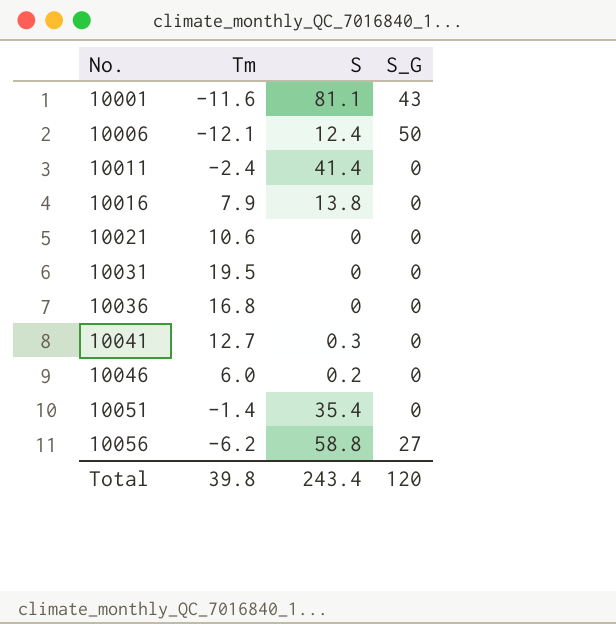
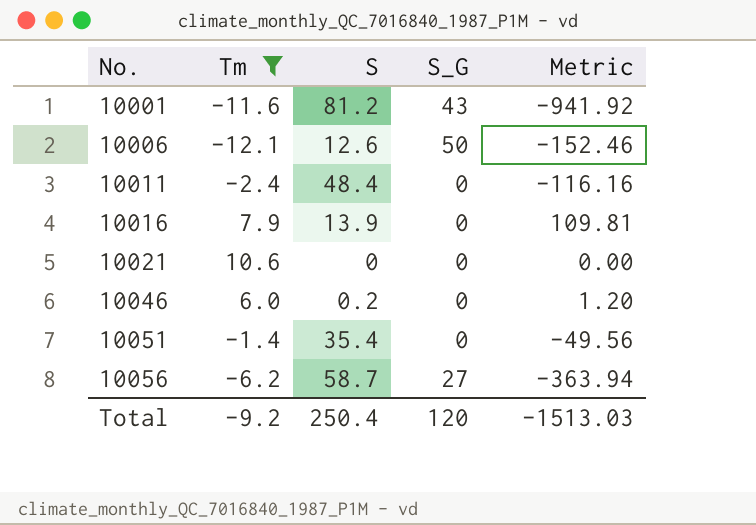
filter: none -> Tm <= 10.6
column Metric | formula: none -> [Tm] * [S]
10001 | S: 81.1 -> 81.2
10006 | S: 12.4 -> 12.6
10011 | S: 41.4 -> 48.4
10016 | S: 13.8 -> 13.9
10056 | S: 58.8 -> 58.7
Total | Tm: 39.8 -> -9.2
Total | S: 243.4 -> 250.4

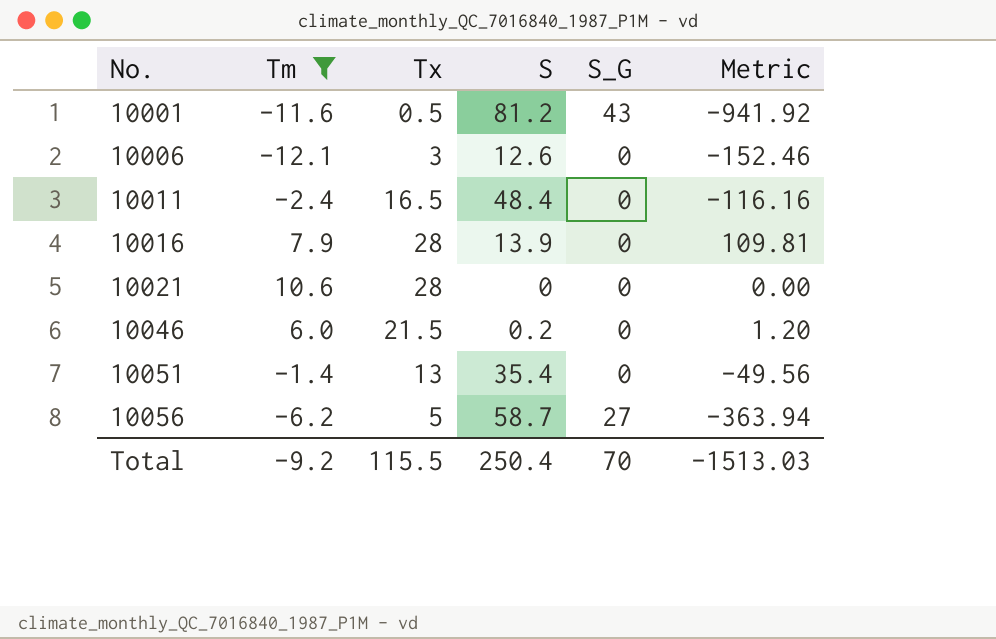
column Tx | position: none -> 3
10006 | S_G: 50 -> 0
Total | S_G: 120 -> 70

